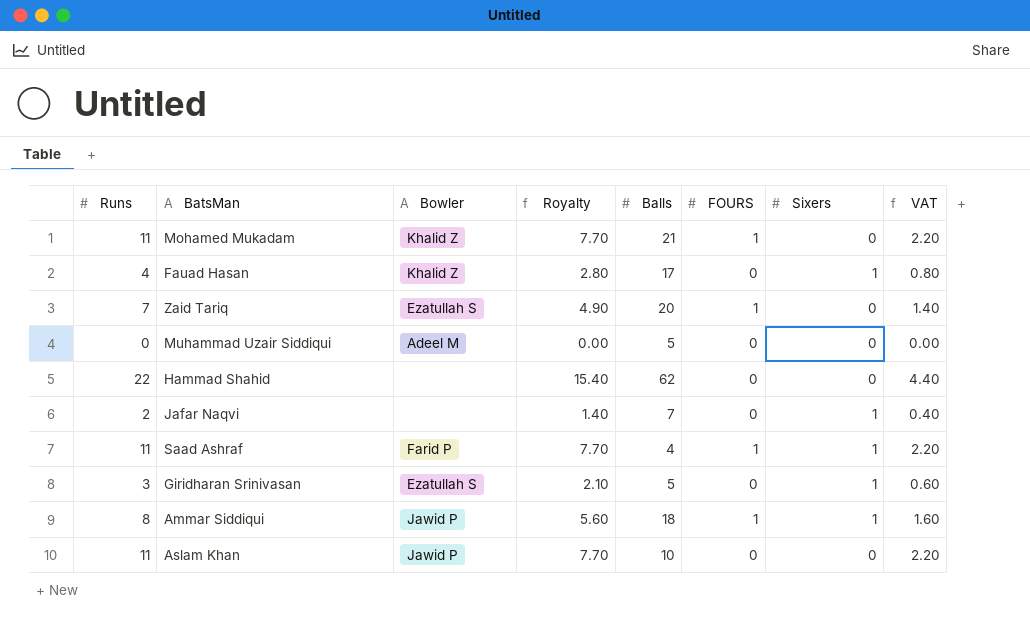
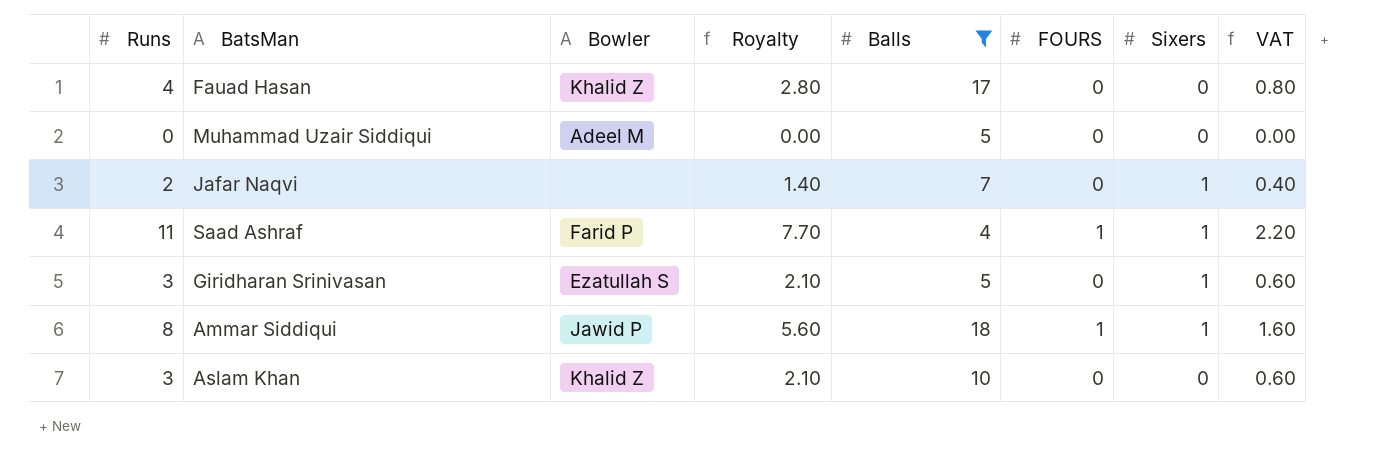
filter: none -> Balls <= 18
Fauad Hasan | Sixers: 1 -> 0
Aslam Khan | Runs: 11 -> 3
Aslam Khan | Bowler: Jawid P -> Khalid Z
Aslam Khan | Royalty: 7.70 -> 2.10
Aslam Khan | VAT: 2.20 -> 0.60

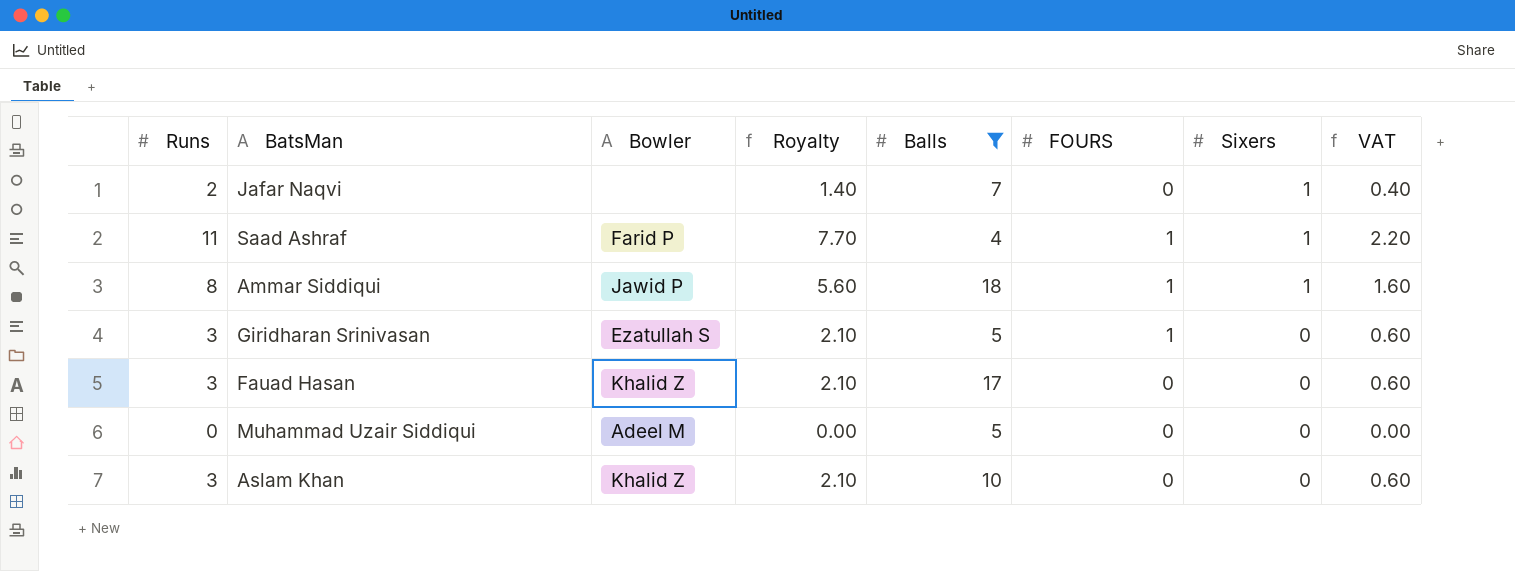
row order: none -> Sixers descending
Giridharan Srinivasan | FOURS: 0 -> 1
Giridharan Srinivasan | Sixers: 1 -> 0
Fauad Hasan | Runs: 4 -> 3
Fauad Hasan | Royalty: 2.80 -> 2.10
Fauad Hasan | VAT: 0.80 -> 0.60

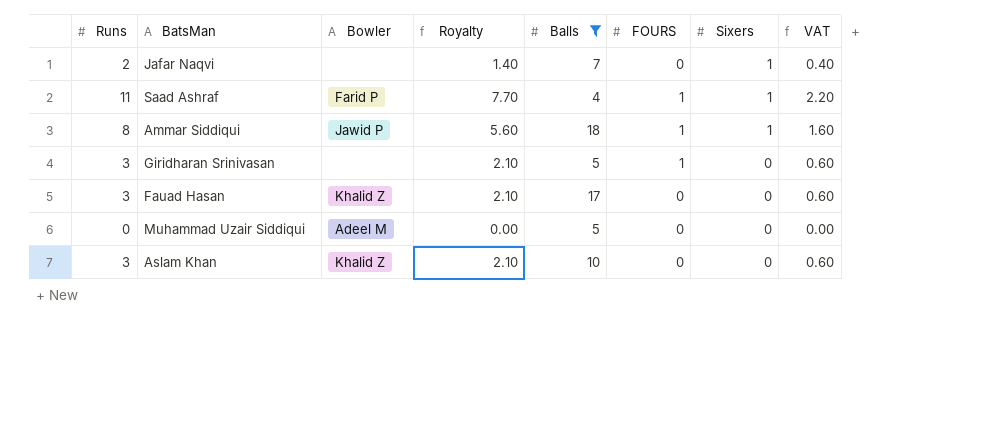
Giridharan Srinivasan | Bowler: Ezatullah S -> none

